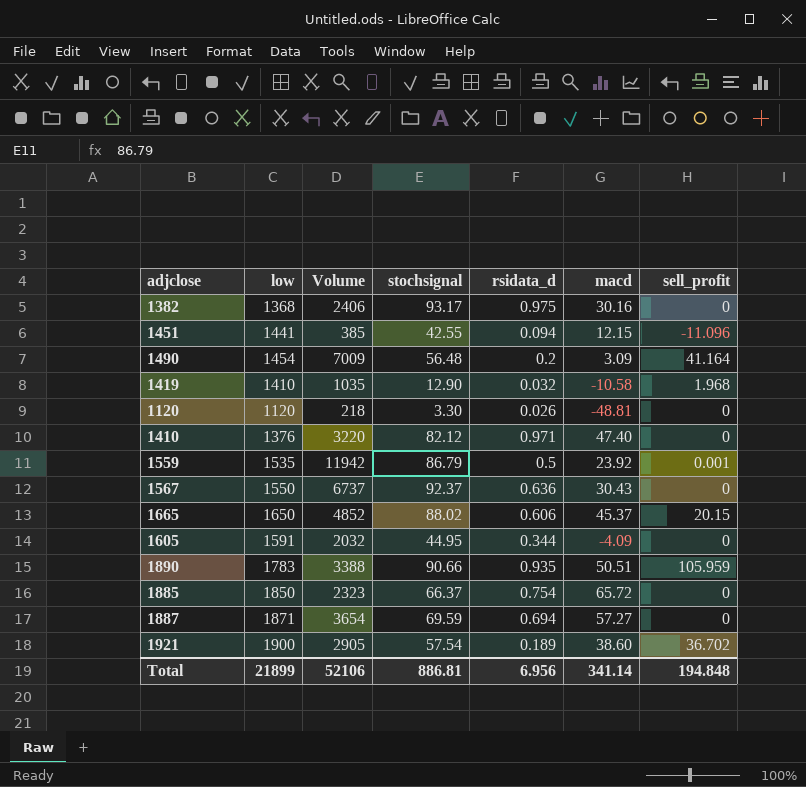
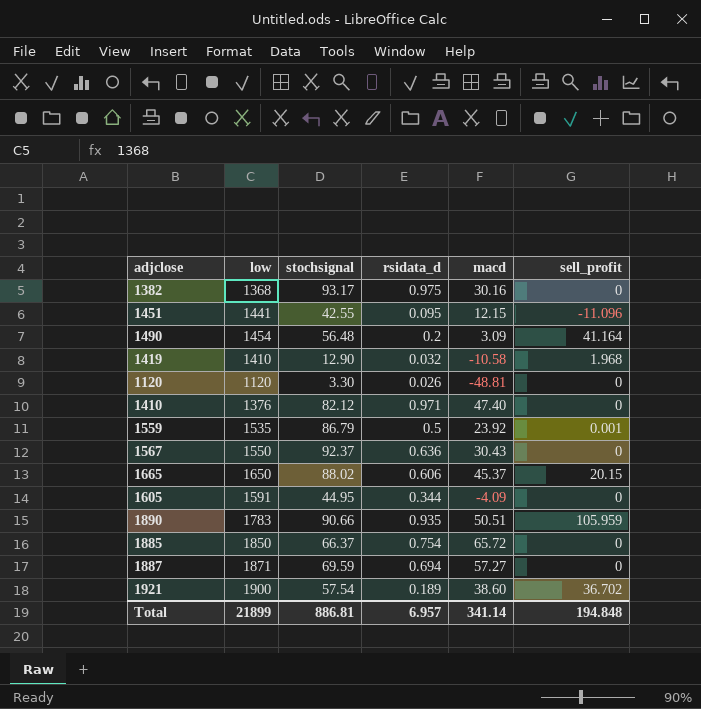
column Volume | position: 3 -> none
1451 | rsidata_d: 0.094 -> 0.095
Total | rsidata_d: 6.956 -> 6.957

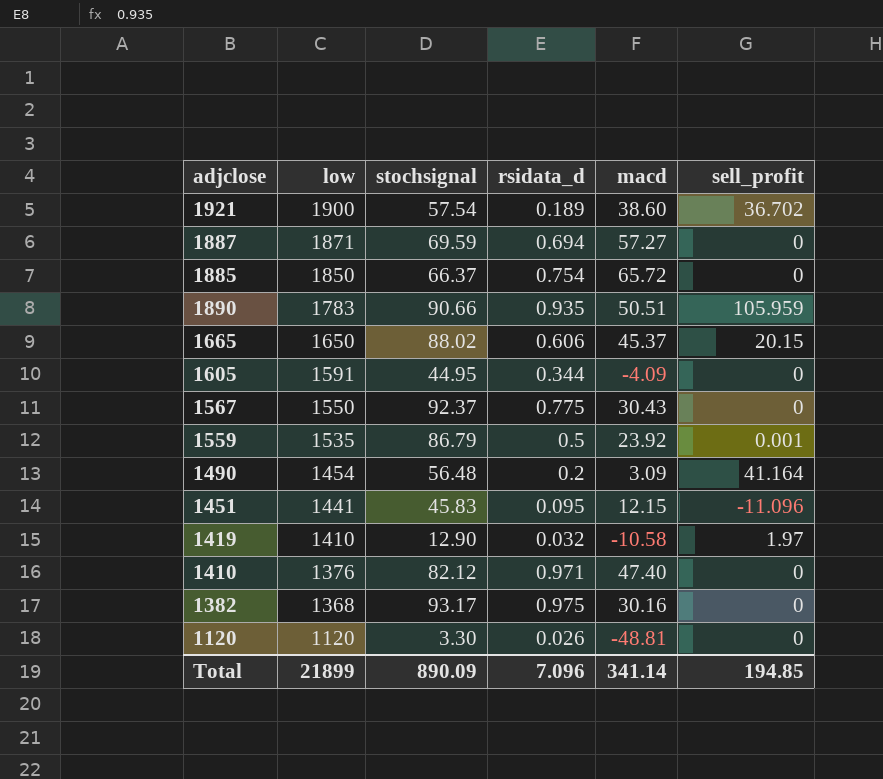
row order: none -> low descending
1567 | rsidata_d: 0.636 -> 0.775
1451 | stochsignal: 42.55 -> 45.83
1419 | sell_profit: 1.968 -> 1.97
Total | stochsignal: 886.81 -> 890.09
Total | rsidata_d: 6.957 -> 7.096
Total | sell_profit: 194.848 -> 194.85

